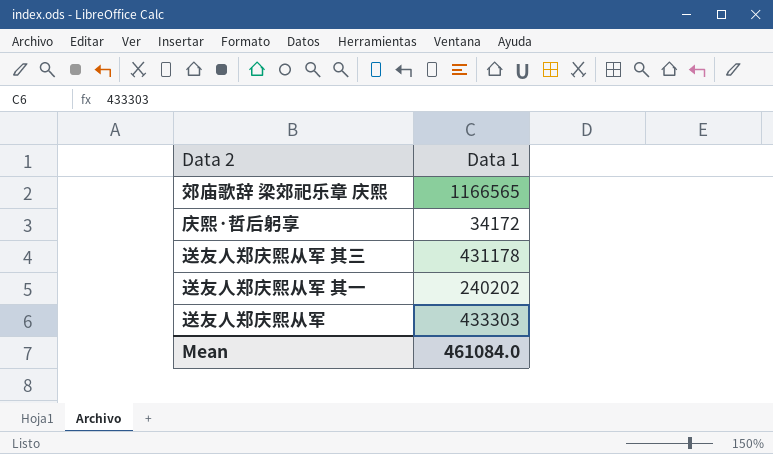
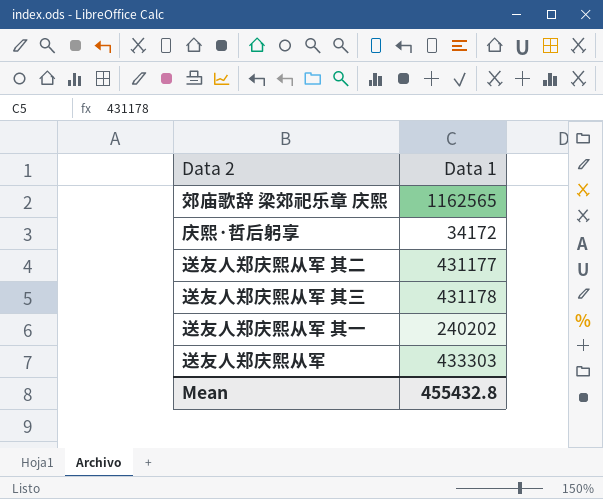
郊庙歌辞 梁郊祀乐章 庆熙 | Data 1: 1166565 -> 1162565
row 送友人郑庆熙从军 其二: none -> 431177
Mean | Data 1: 461084.0 -> 455432.8

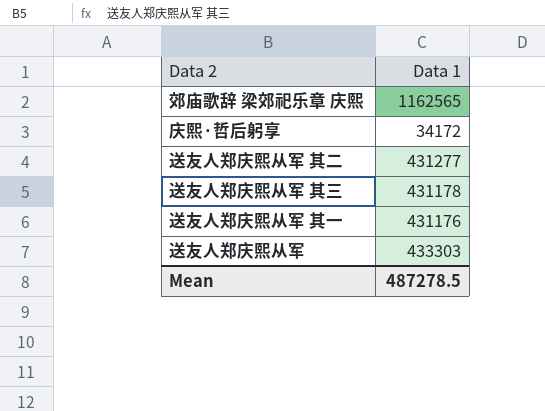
送友人郑庆熙从军 其二 | Data 1: 431177 -> 431277
送友人郑庆熙从军 其一 | Data 1: 240202 -> 431176
Mean | Data 1: 455432.8 -> 487278.5

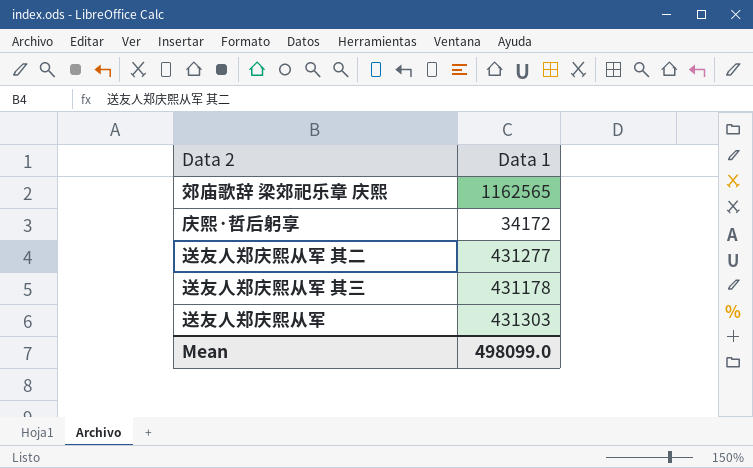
row 送友人郑庆熙从军 其一: 431176 -> none
送友人郑庆熙从军 | Data 1: 433303 -> 431303
Mean | Data 1: 487278.5 -> 498099.0

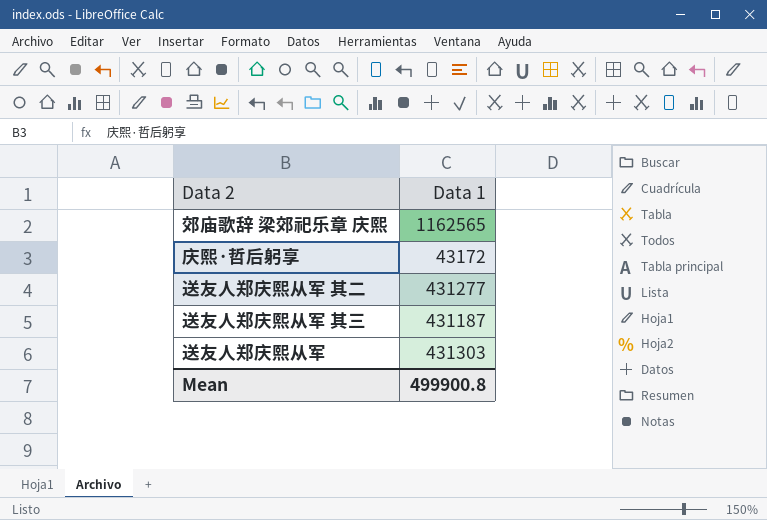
庆熙·哲后躬享 | Data 1: 34172 -> 43172
送友人郑庆熙从军 其三 | Data 1: 431178 -> 431187
Mean | Data 1: 498099.0 -> 499900.8

